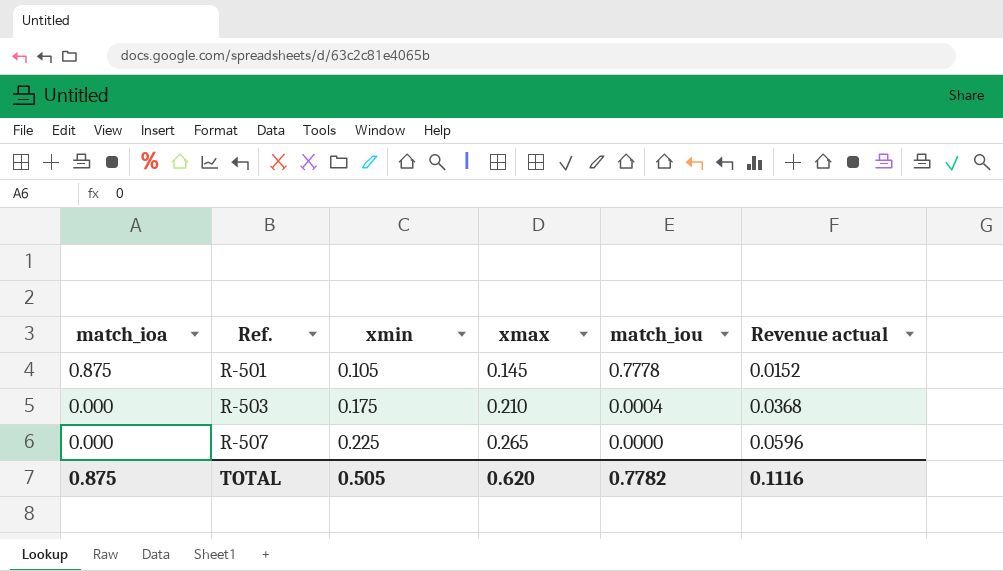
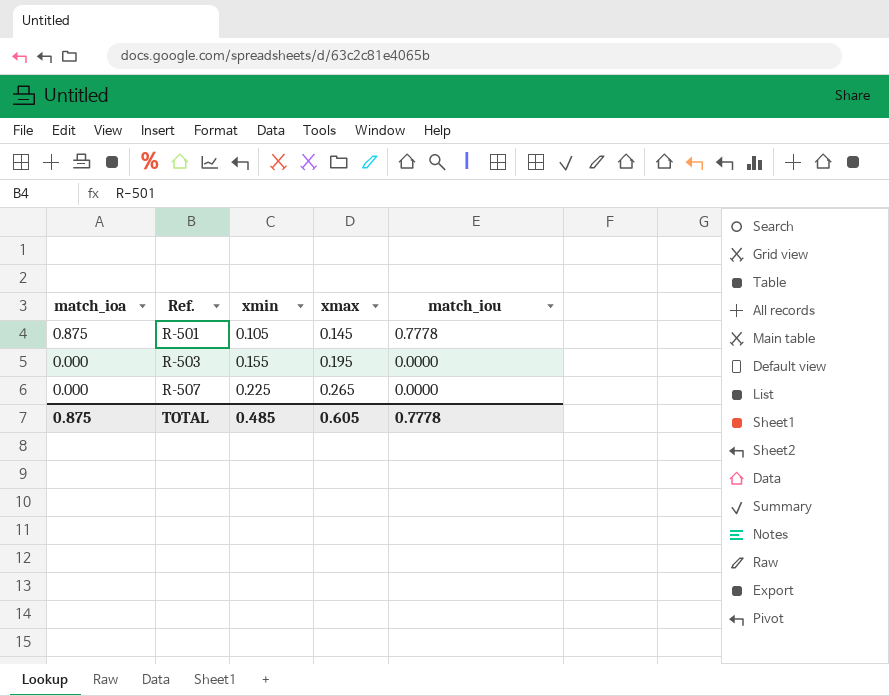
column Revenue actual | formula: [xmin] * [xmax] -> none
R-503 | xmin: 0.175 -> 0.155
R-503 | xmax: 0.210 -> 0.195
R-503 | match_iou: 0.0004 -> 0.0000
TOTAL | xmin: 0.505 -> 0.485
TOTAL | xmax: 0.620 -> 0.605
TOTAL | match_iou: 0.7782 -> 0.7778

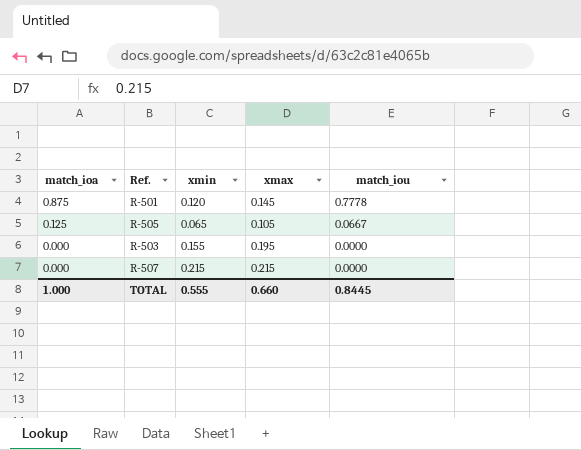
R-501 | xmin: 0.105 -> 0.120
row R-505: none -> 0.125 | 0.065 | 0.105 | 0.0667
R-507 | xmin: 0.225 -> 0.215
R-507 | xmax: 0.265 -> 0.215
TOTAL | match_ioa: 0.875 -> 1.000
TOTAL | xmin: 0.485 -> 0.555
TOTAL | xmax: 0.605 -> 0.660
TOTAL | match_iou: 0.7778 -> 0.8445

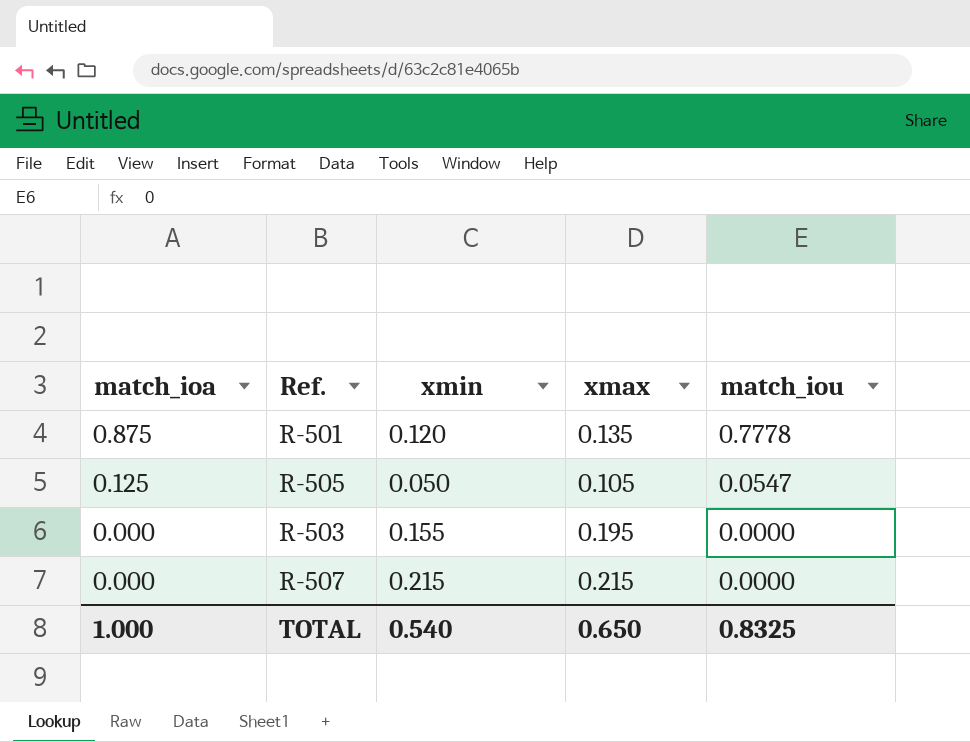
R-501 | xmax: 0.145 -> 0.135
R-505 | xmin: 0.065 -> 0.050
R-505 | match_iou: 0.0667 -> 0.0547
TOTAL | xmin: 0.555 -> 0.540
TOTAL | xmax: 0.660 -> 0.650
TOTAL | match_iou: 0.8445 -> 0.8325

